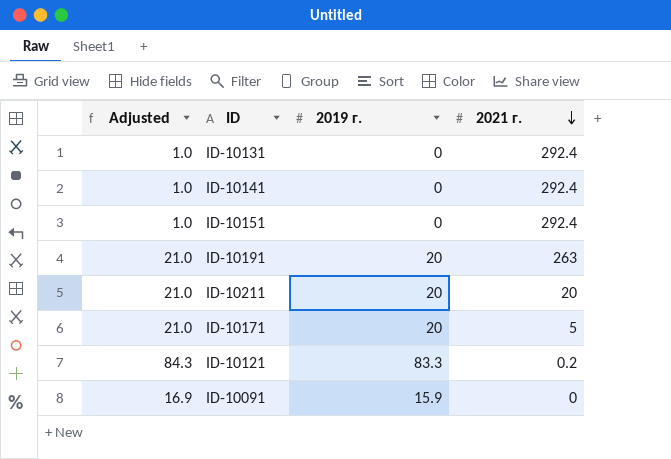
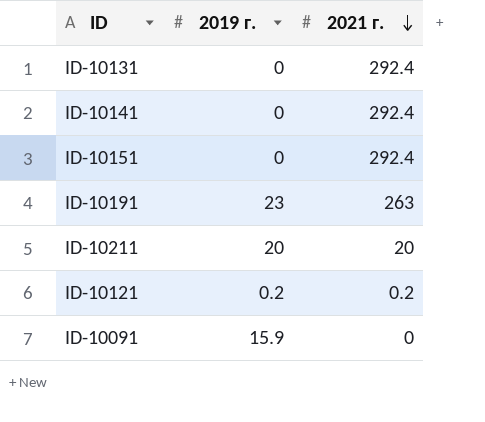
column Adjusted | formula: [2019 г.] + 1 -> none
row ID-10171: 21.0 | 20 | 5 -> none
ID-10191 | 2019 г.: 20 -> 23
ID-10121 | 2019 г.: 83.3 -> 0.2

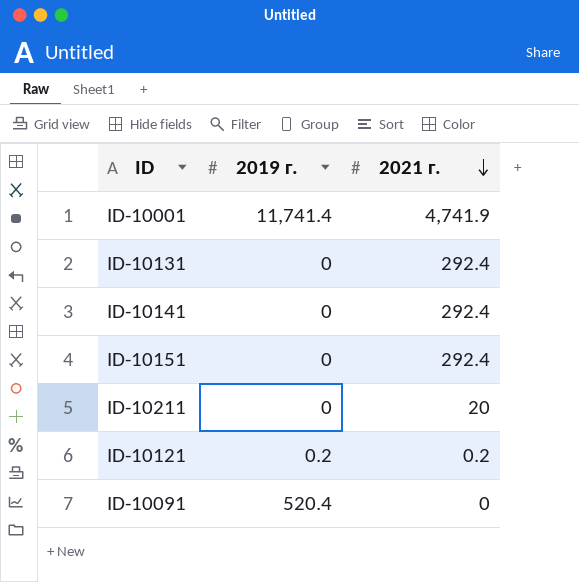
row ID-10191: 23 | 263 -> none
row ID-10001: none -> 11,741.4 | 4,741.9
ID-10211 | 2019 г.: 20 -> 0
ID-10091 | 2019 г.: 15.9 -> 520.4

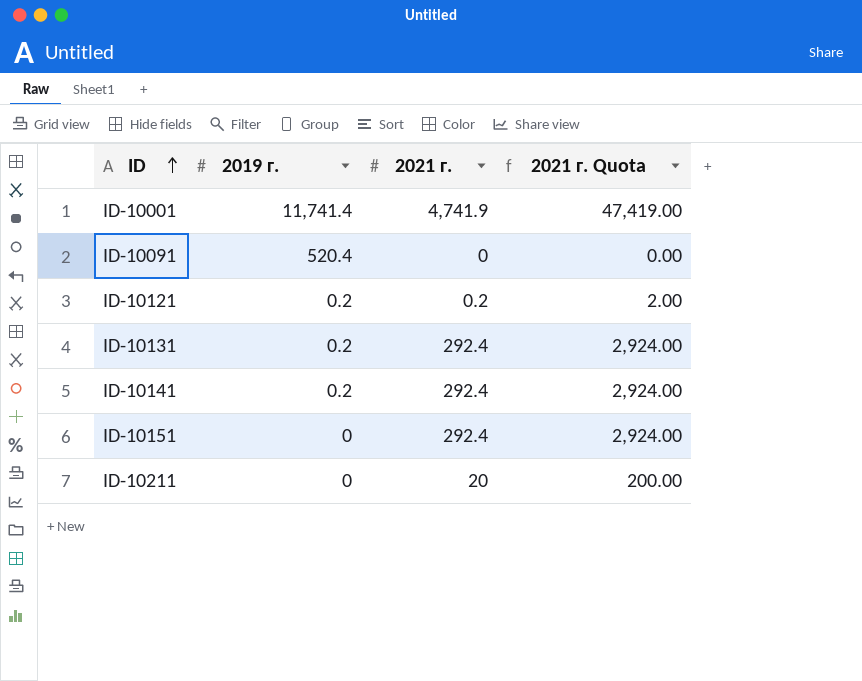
row order: 2021 г. descending -> ID ascending
column 2021 г. Quota | formula: none -> [2021 г.] * 10
ID-10131 | 2019 г.: 0 -> 0.2
ID-10141 | 2019 г.: 0 -> 0.2

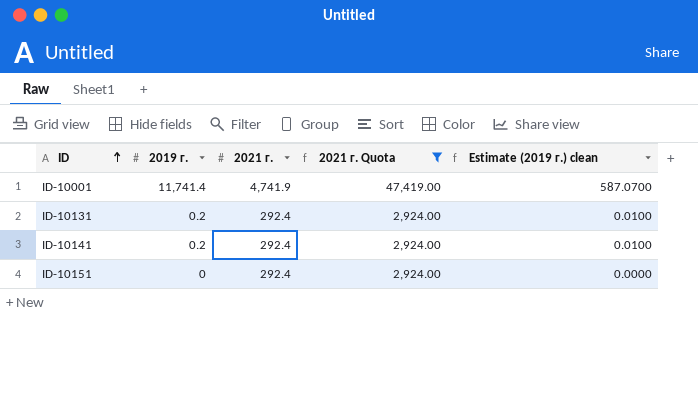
filter: none -> 2021 г. Quota >= 2,924.00
column Estimate (2019 г.) clean | formula: none -> [2019 г.] * 0.05

